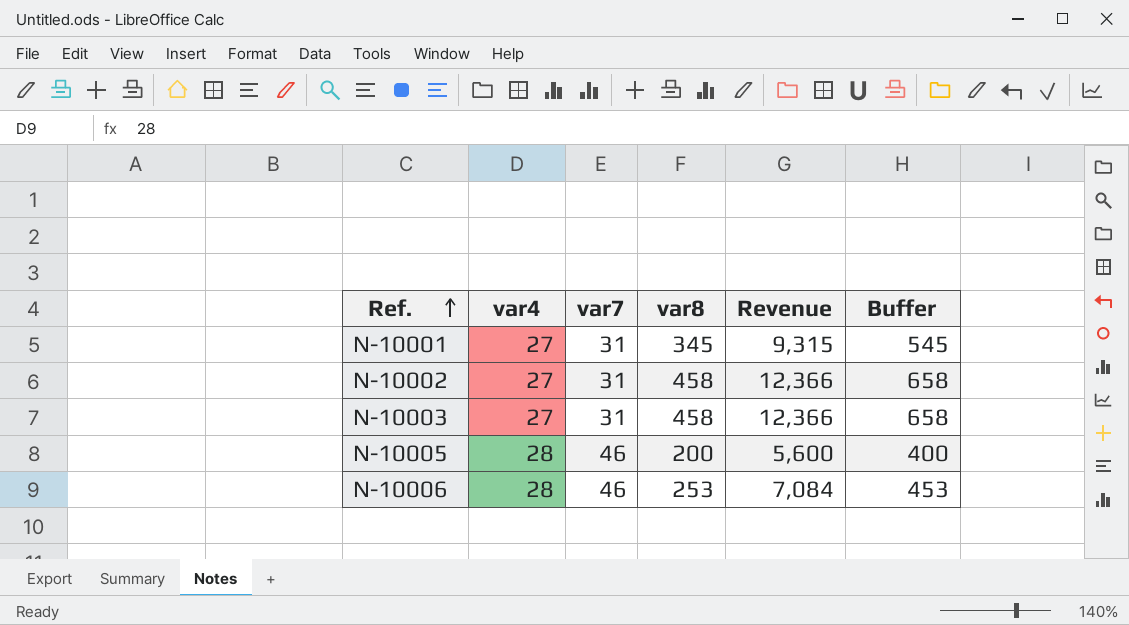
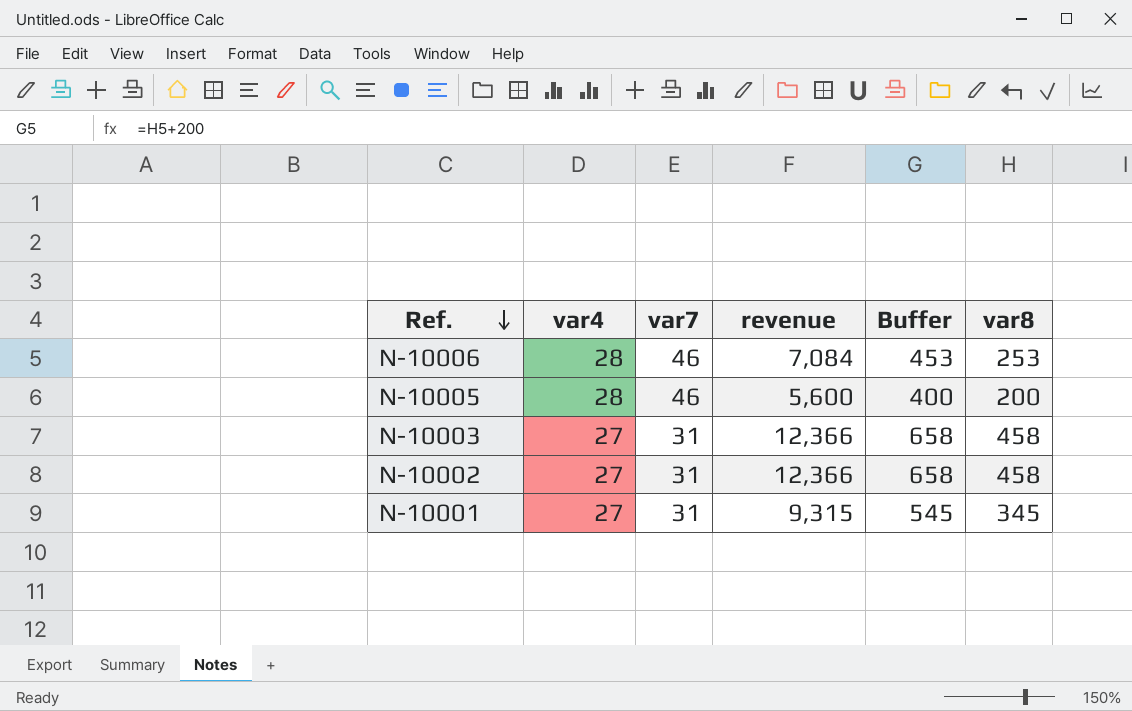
row order: Ref. ascending -> Ref. descending
column name: Revenue -> revenue
column var8 | position: 4 -> 6

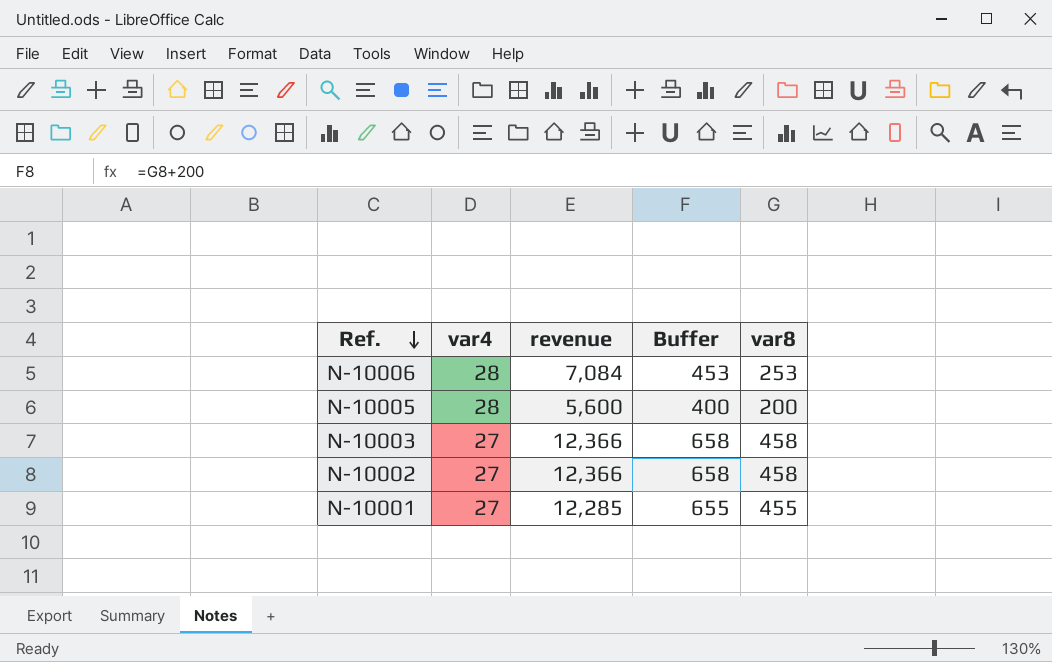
column var7 | position: 3 -> none
N-10001 | revenue: 9,315 -> 12,285
N-10001 | Buffer: 545 -> 655
N-10001 | var8: 345 -> 455

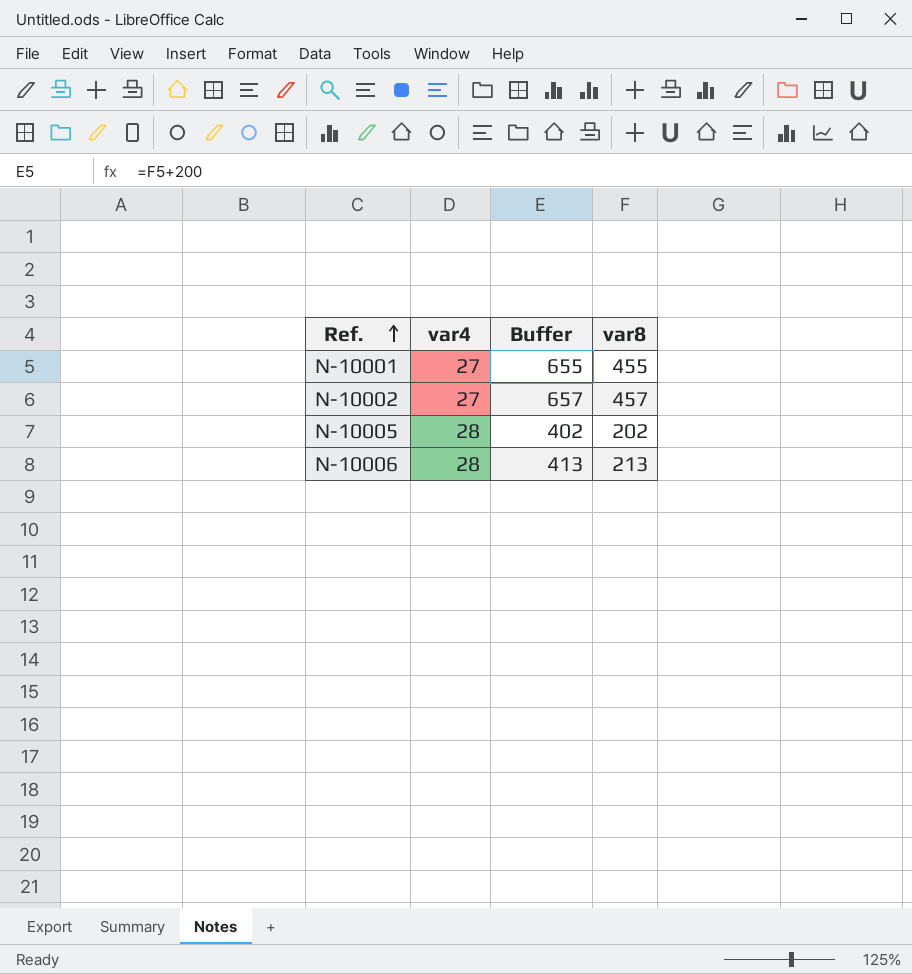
row order: Ref. descending -> Ref. ascending
column revenue | formula: [var4] * [var8] -> none
row N-10003: 27 | 12,366 | 658 | 458 -> none
N-10002 | Buffer: 658 -> 657
N-10002 | var8: 458 -> 457
N-10005 | Buffer: 400 -> 402
N-10005 | var8: 200 -> 202
N-10006 | Buffer: 453 -> 413
N-10006 | var8: 253 -> 213

